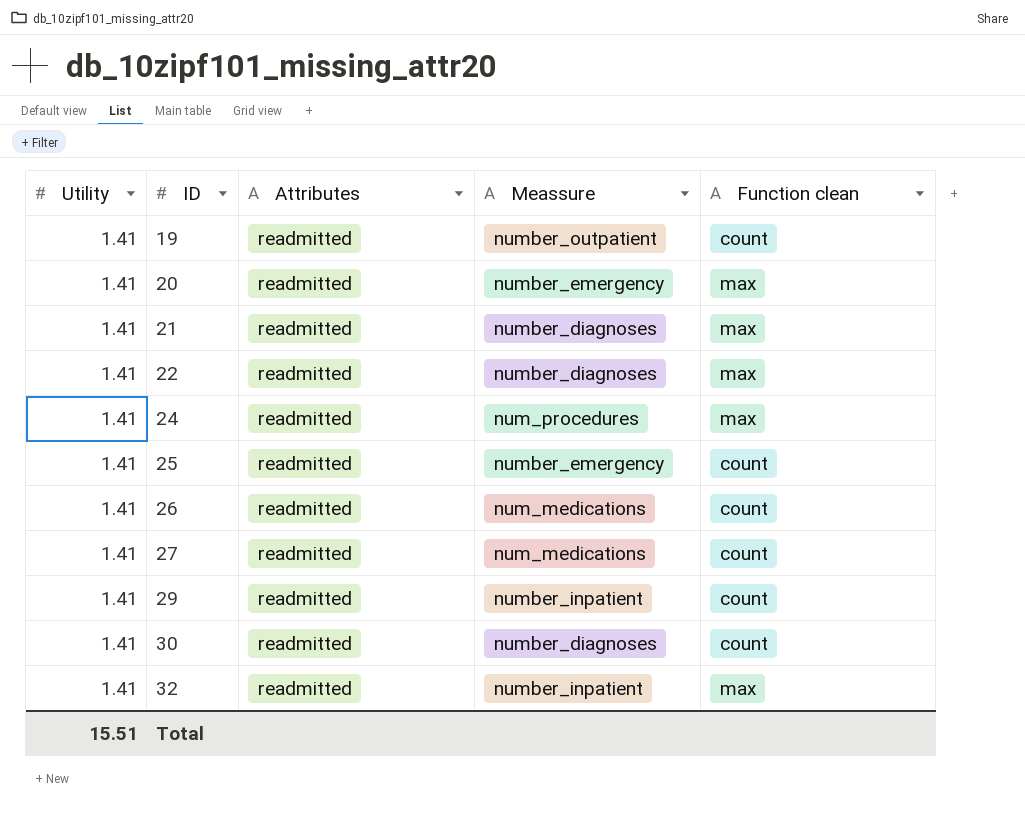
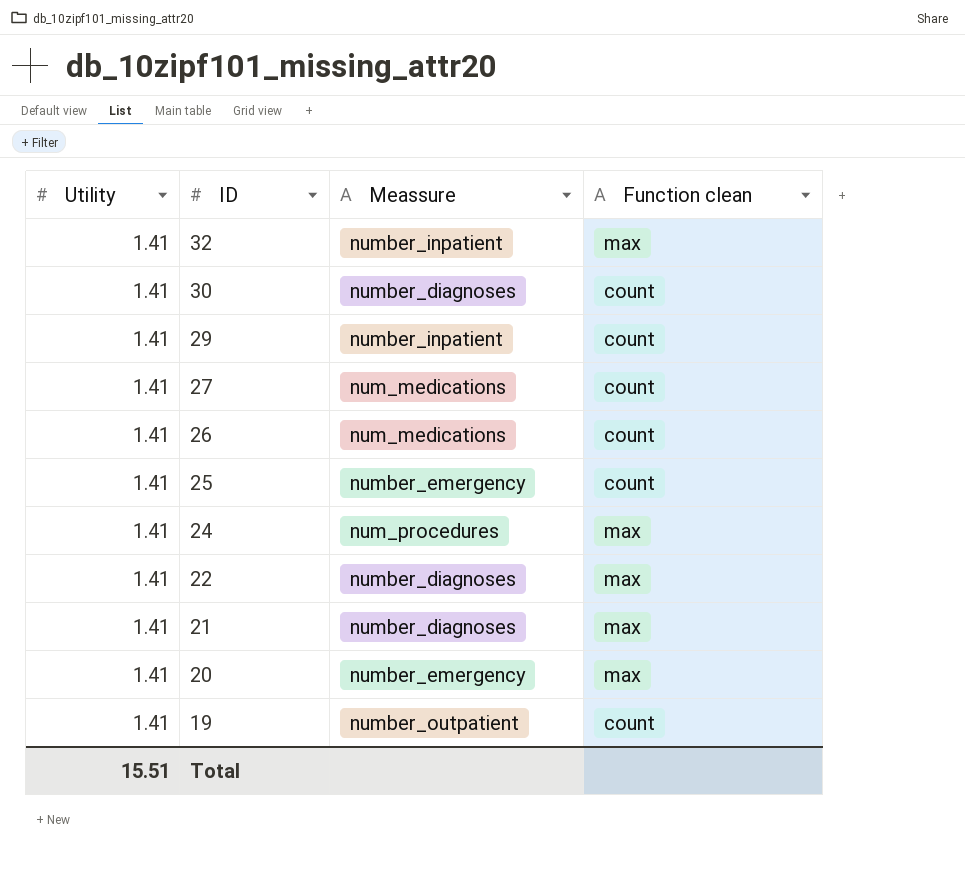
row order: ID ascending -> ID descending
column Attributes | position: 3 -> none

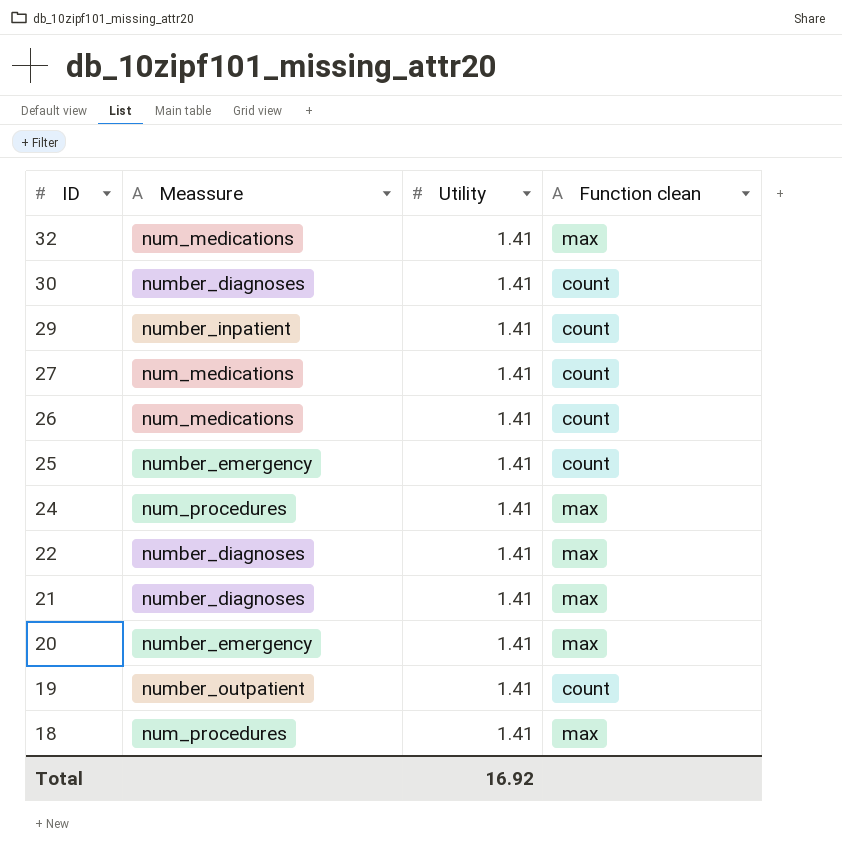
column Utility | position: 1 -> 3
32 | Meassure: number_inpatient -> num_medications
row 18: none -> num_procedures | 1.41 | max
Total | Utility: 15.51 -> 16.92

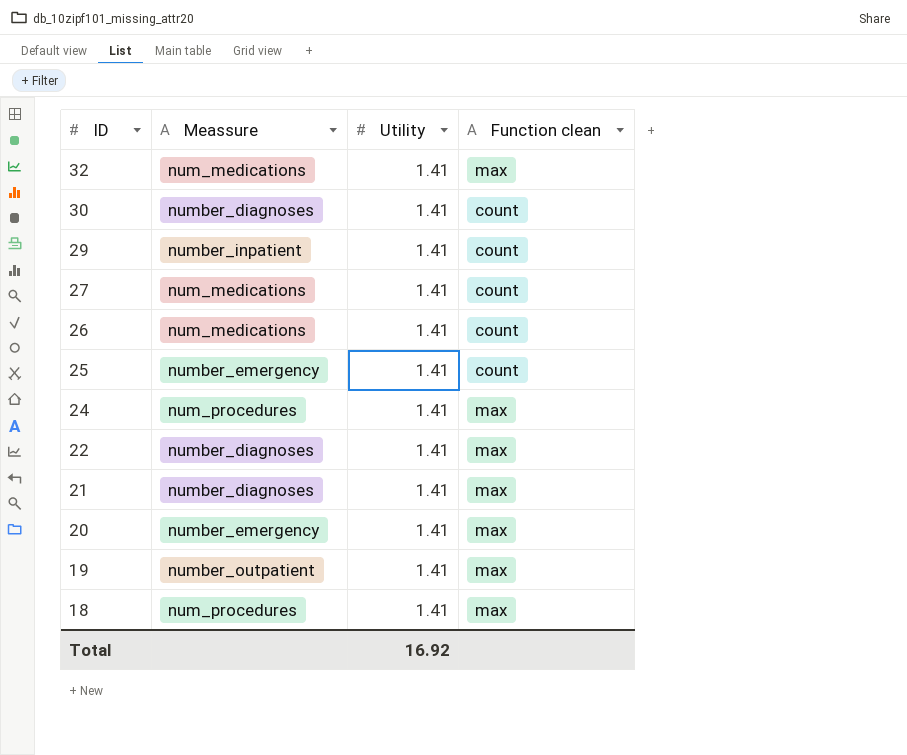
19 | Function clean: count -> max

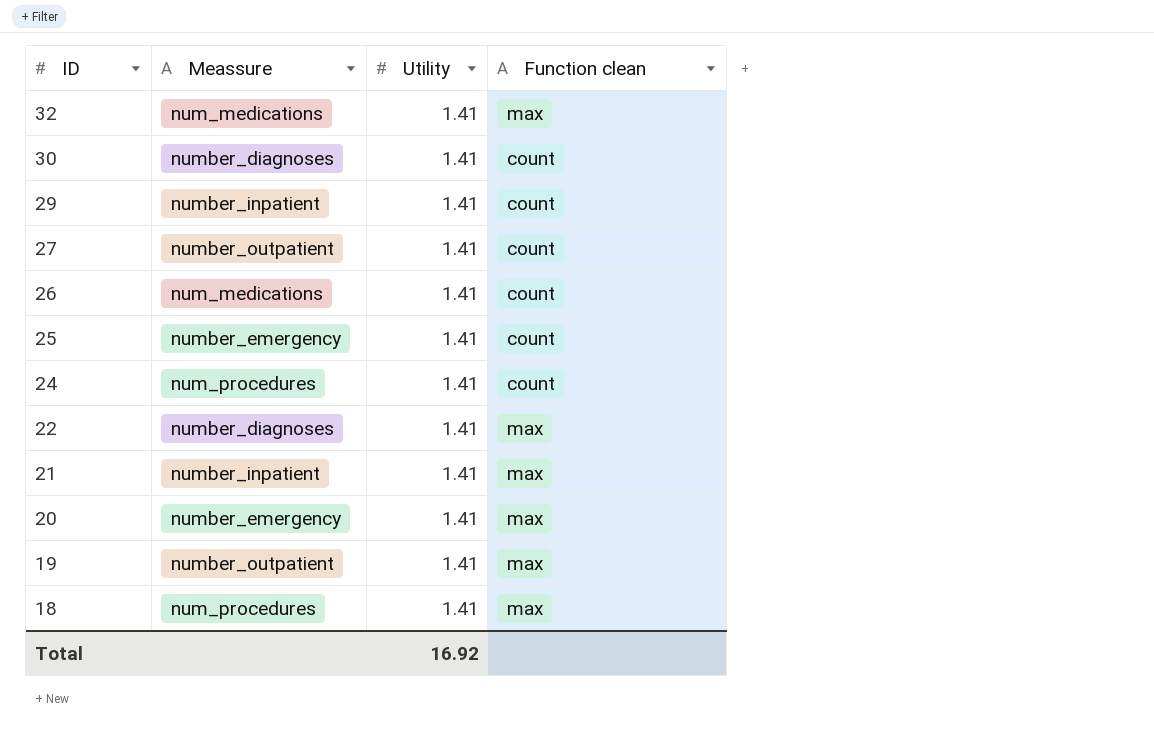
27 | Meassure: num_medications -> number_outpatient
24 | Function clean: max -> count
21 | Meassure: number_diagnoses -> number_inpatient

